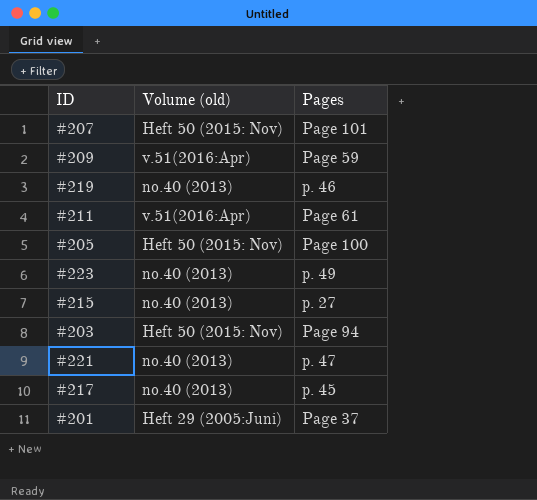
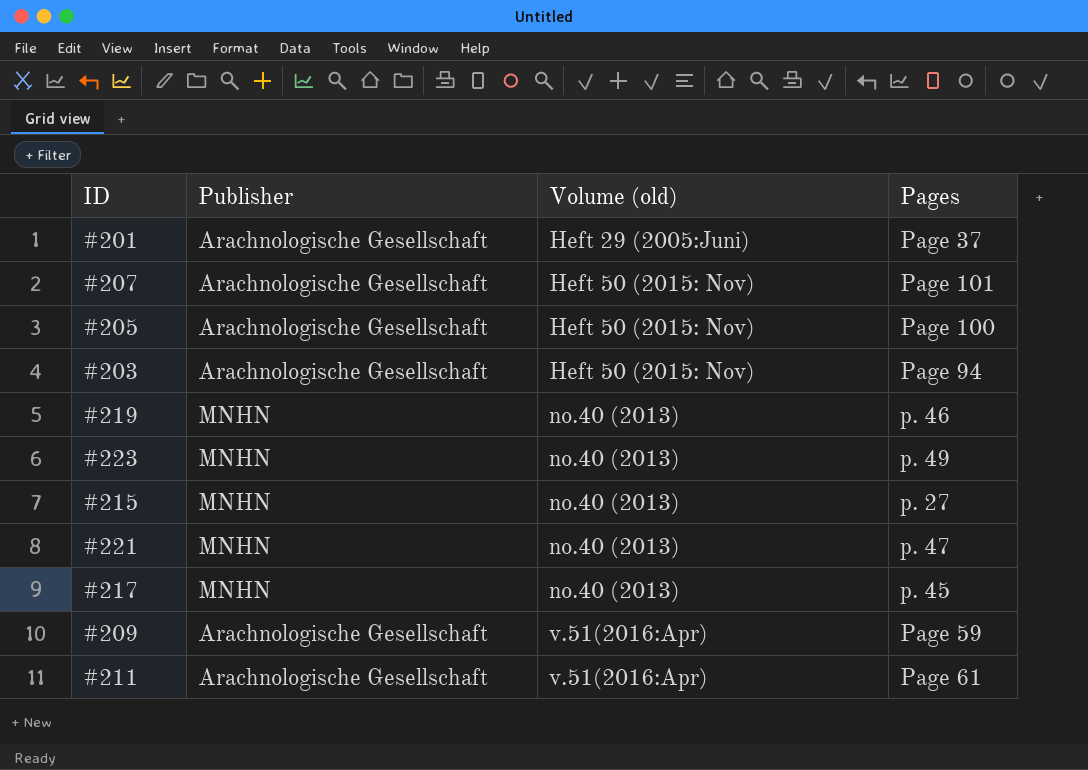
row order: none -> Volume (old) ascending
column Publisher | position: none -> 2

